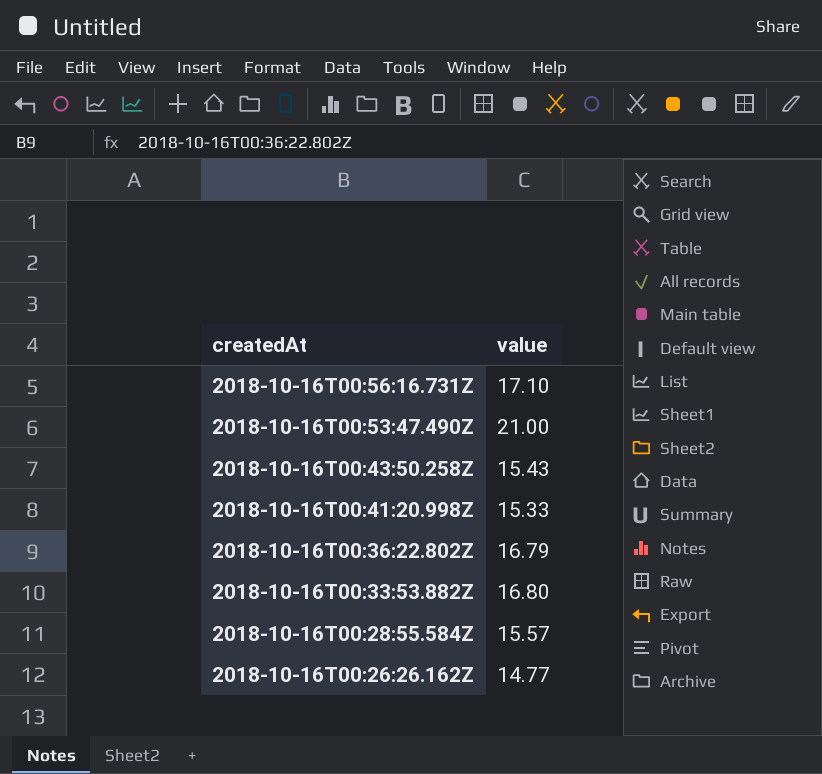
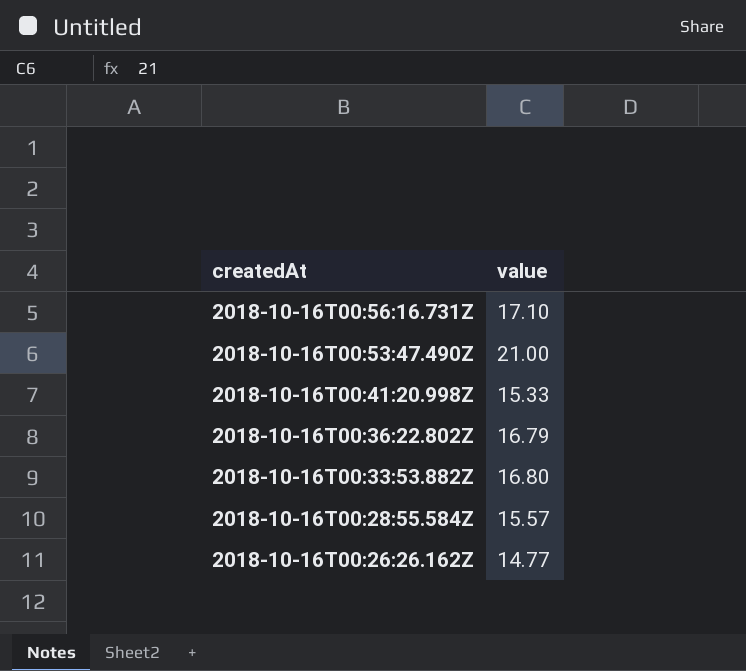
row 2018-10-16T00:43:50.258Z: 15.43 -> none

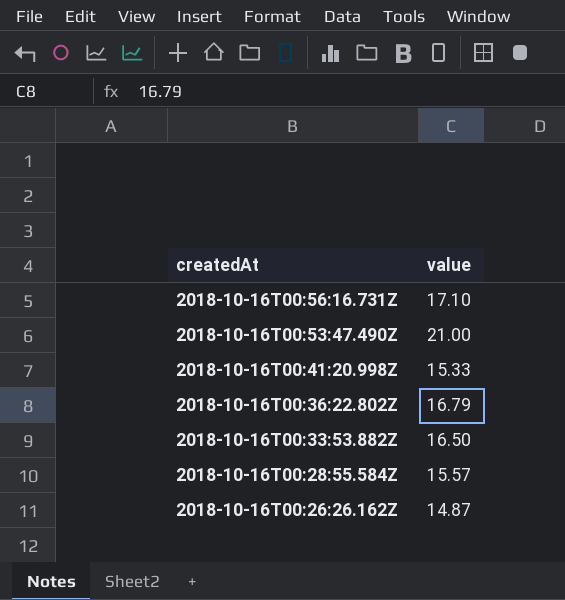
2018-10-16T00:33:53.882Z | value: 16.80 -> 16.50
2018-10-16T00:26:26.162Z | value: 14.77 -> 14.87

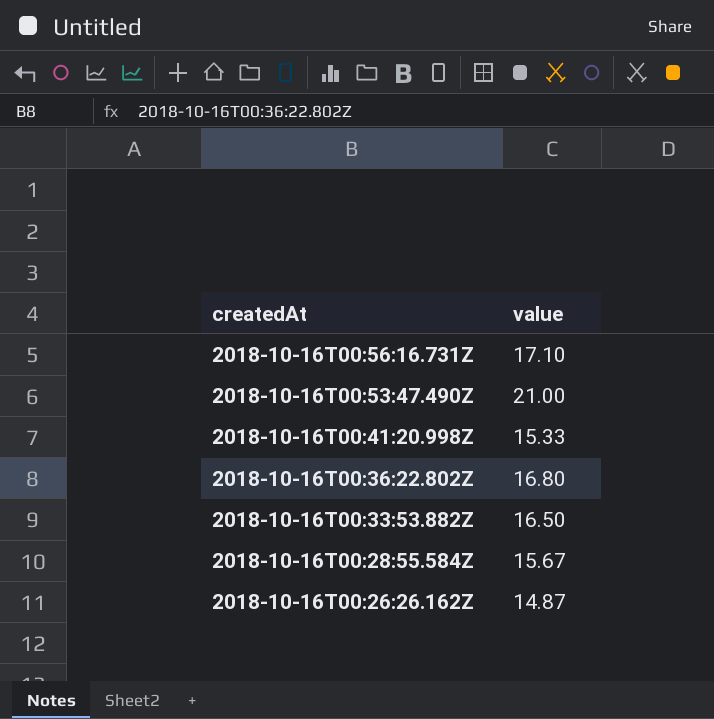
2018-10-16T00:36:22.802Z | value: 16.79 -> 16.80
2018-10-16T00:28:55.584Z | value: 15.57 -> 15.67

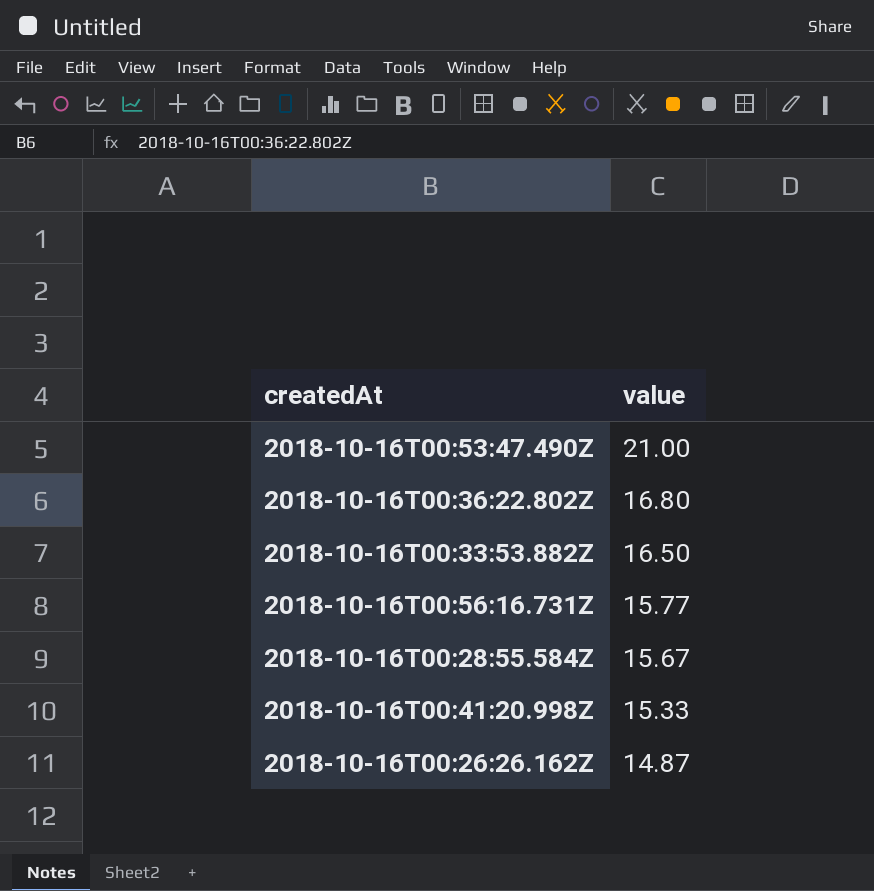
row order: createdAt descending -> value descending
2018-10-16T00:56:16.731Z | value: 17.10 -> 15.77

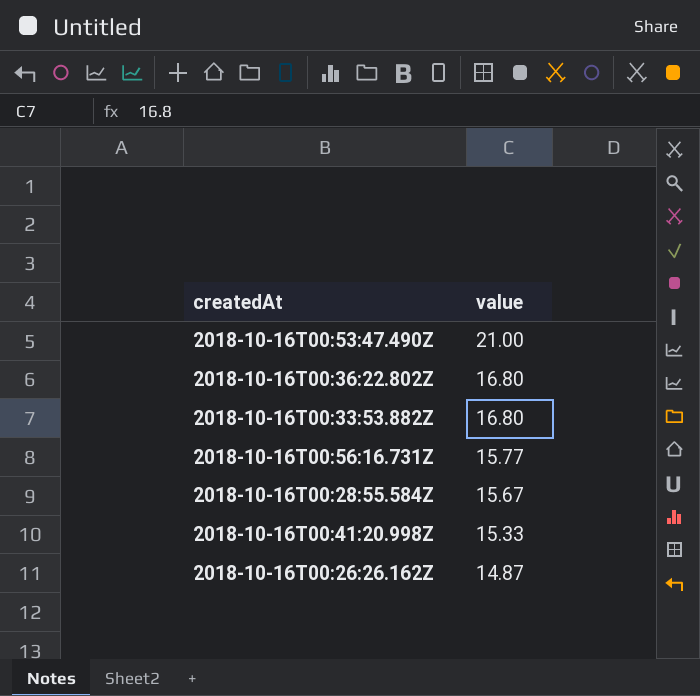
2018-10-16T00:33:53.882Z | value: 16.50 -> 16.80

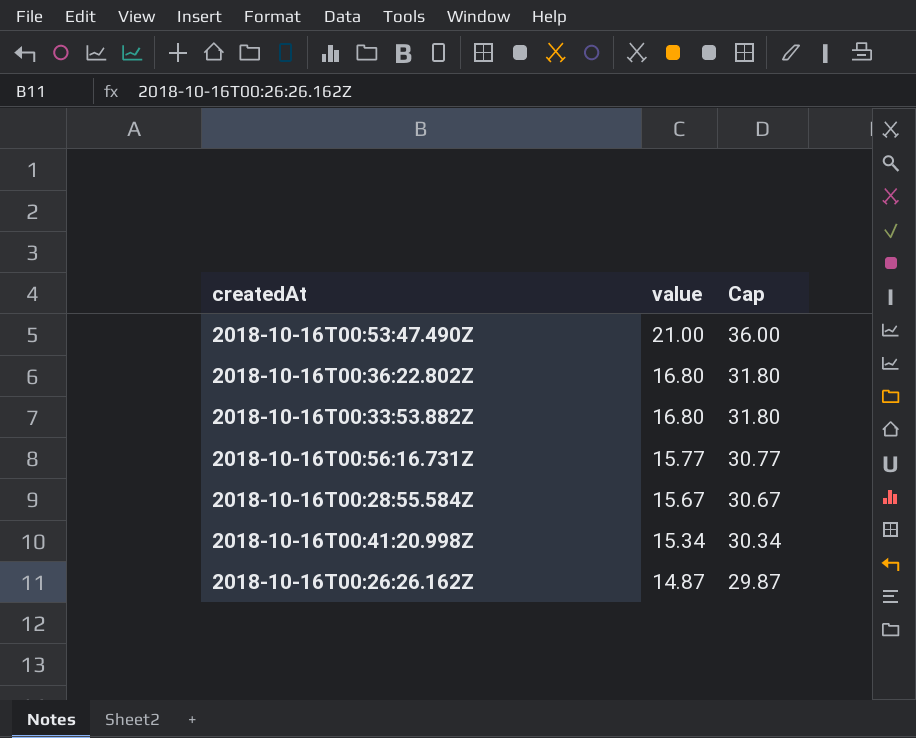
column Cap | formula: none -> [value] + 15
2018-10-16T00:41:20.998Z | value: 15.33 -> 15.34

